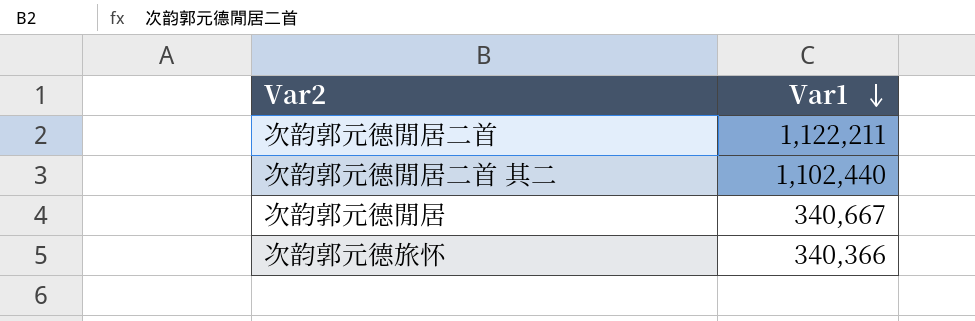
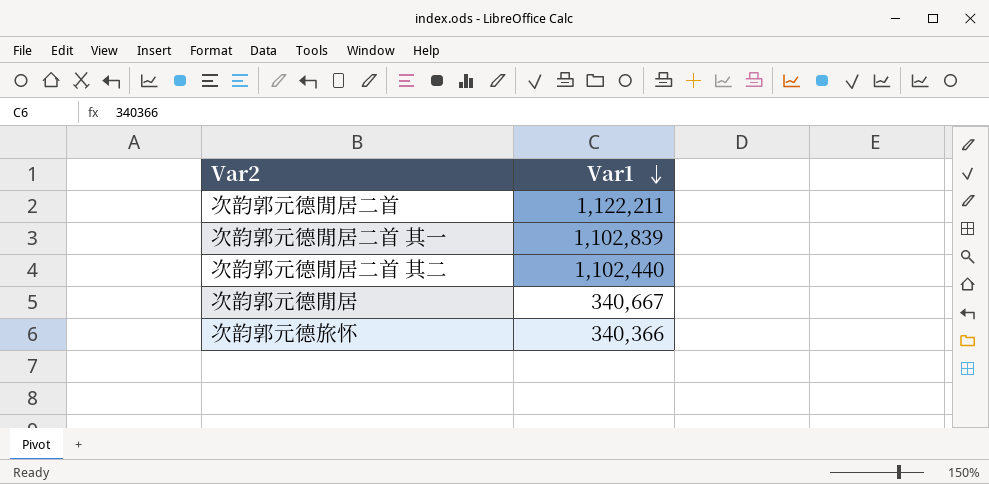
row 次韵郭元德閒居二首 其一: none -> 1,102,839

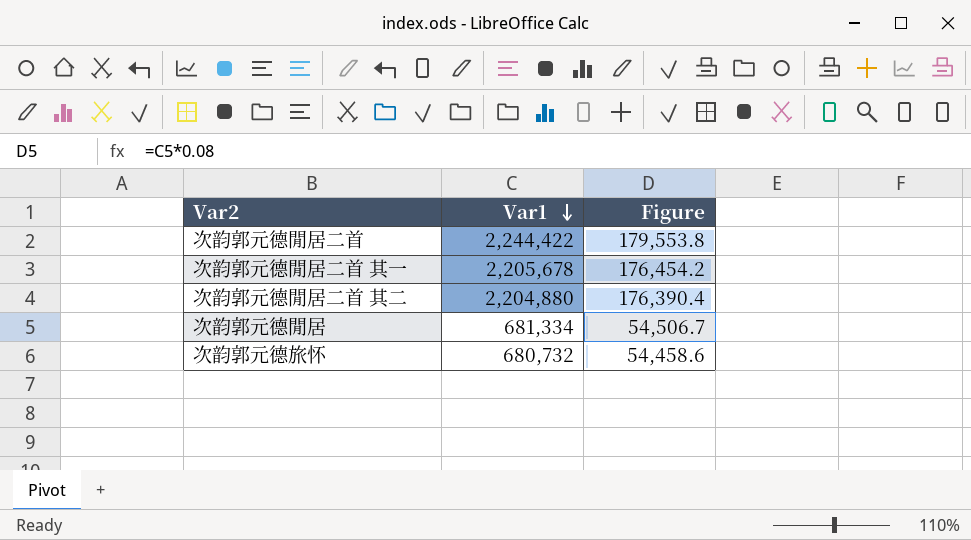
column Figure | formula: none -> [Var1] * 0.08
次韵郭元德閒居二首 | Var1: 1,122,211 -> 2,244,422
次韵郭元德閒居二首 其一 | Var1: 1,102,839 -> 2,205,678
次韵郭元德閒居二首 其二 | Var1: 1,102,440 -> 2,204,880
次韵郭元德閒居 | Var1: 340,667 -> 681,334
次韵郭元德旅怀 | Var1: 340,366 -> 680,732

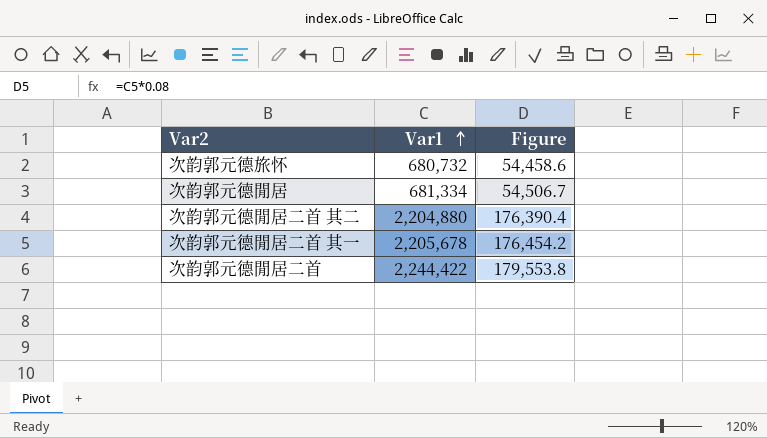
row order: Var1 descending -> Var1 ascending

